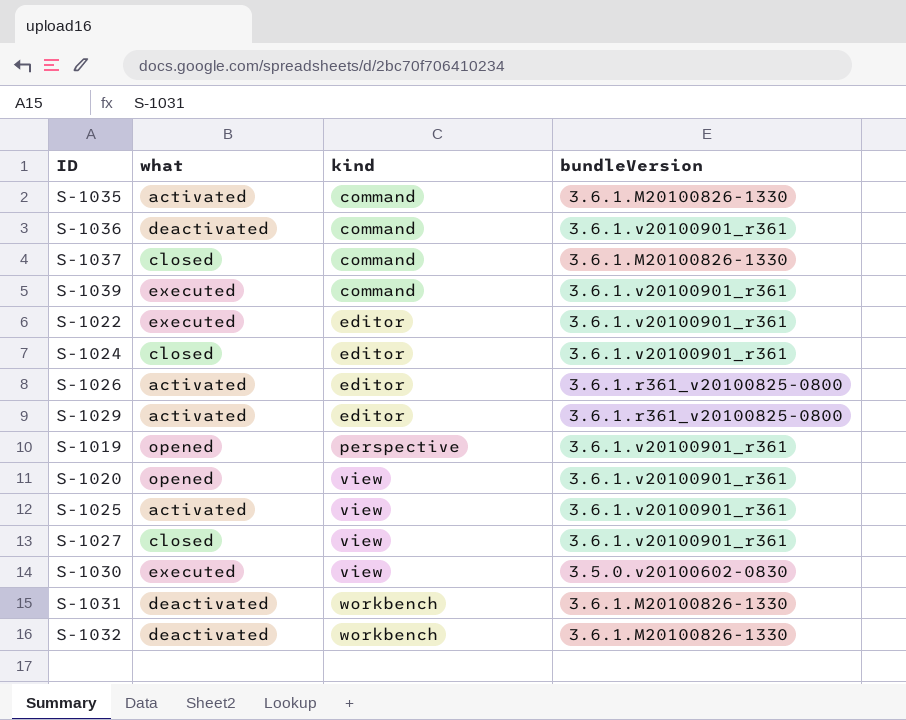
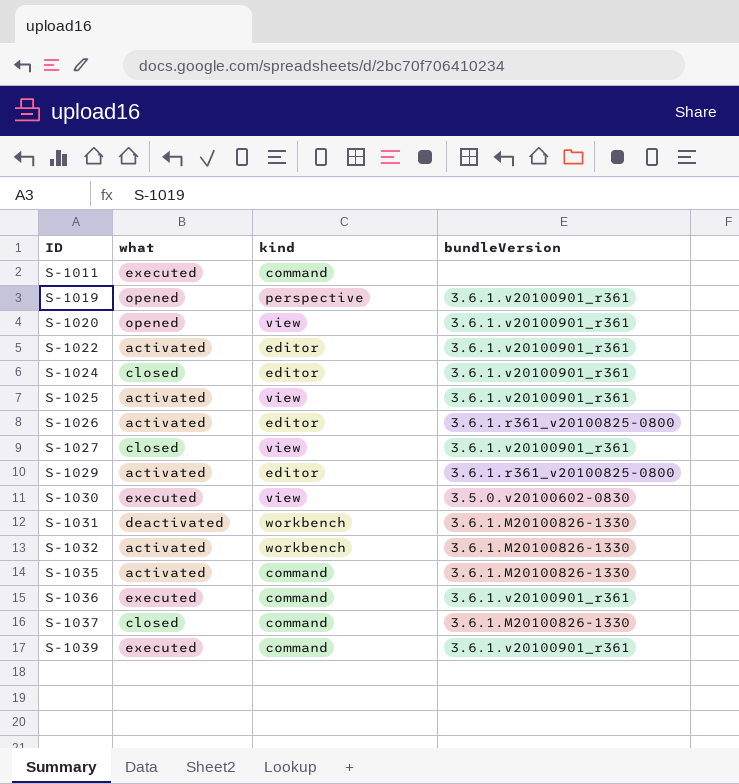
row order: kind ascending -> ID ascending
row S-1011: none -> executed | command | none
S-1022 | what: executed -> activated
S-1032 | what: deactivated -> activated
S-1036 | what: deactivated -> executed

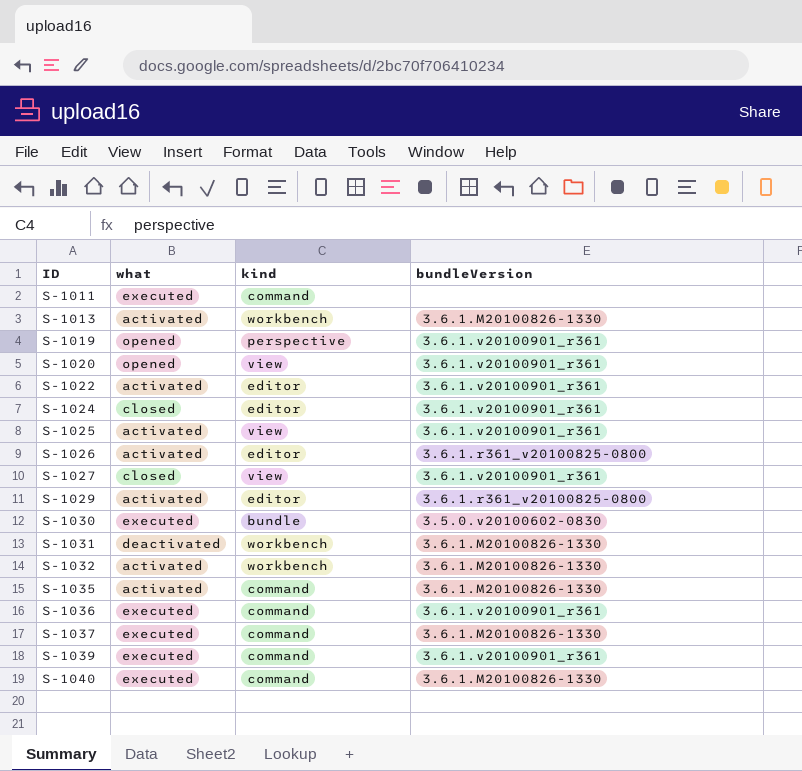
row S-1013: none -> activated | workbench | 3.6.1.M20100826-1330
S-1030 | kind: view -> bundle
S-1037 | what: closed -> executed
row S-1040: none -> executed | command | 3.6.1.M20100826-1330

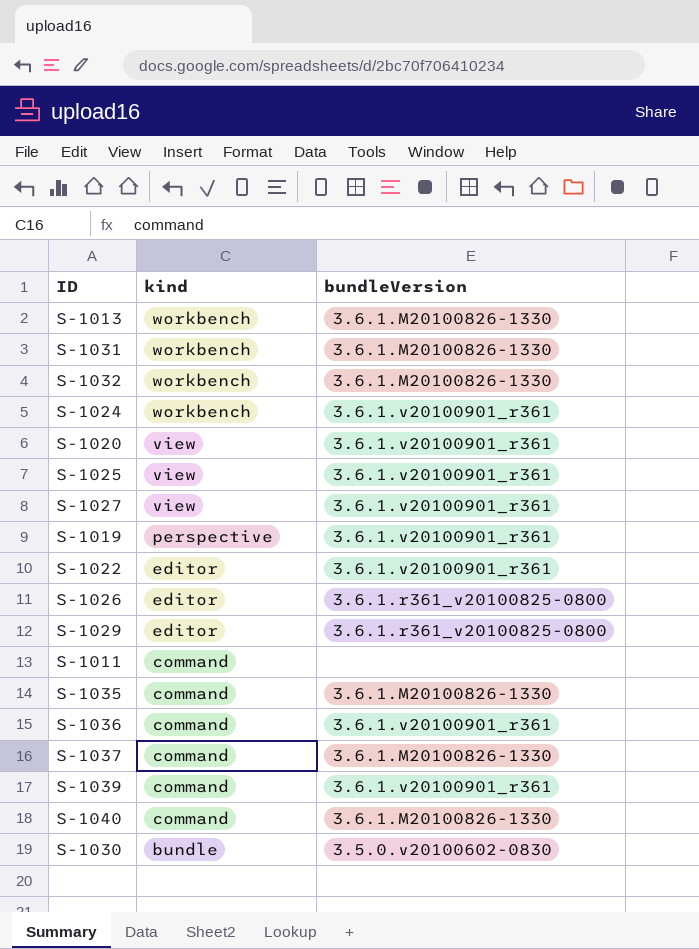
row order: ID ascending -> kind descending
column what | position: 2 -> none
S-1024 | kind: editor -> workbench

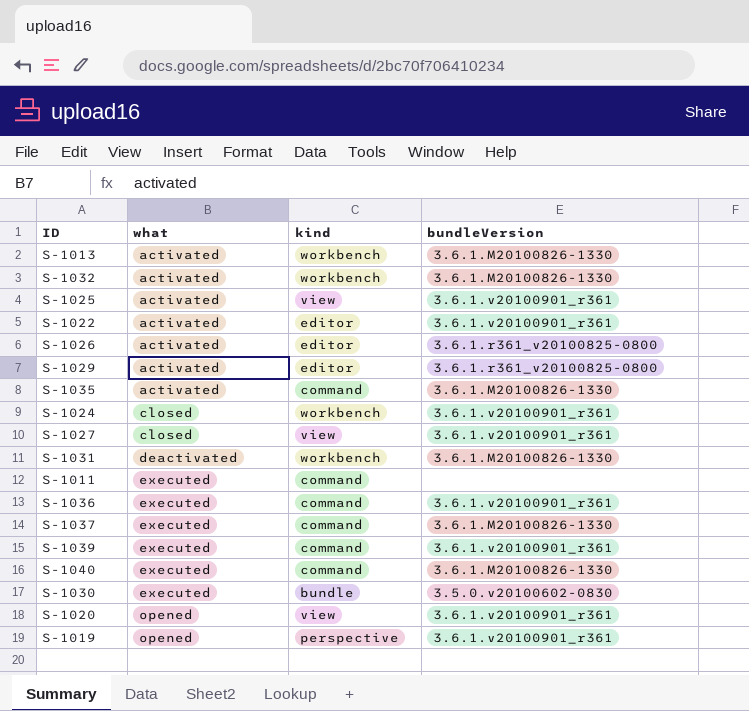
row order: kind descending -> what ascending
column what | position: none -> 2

